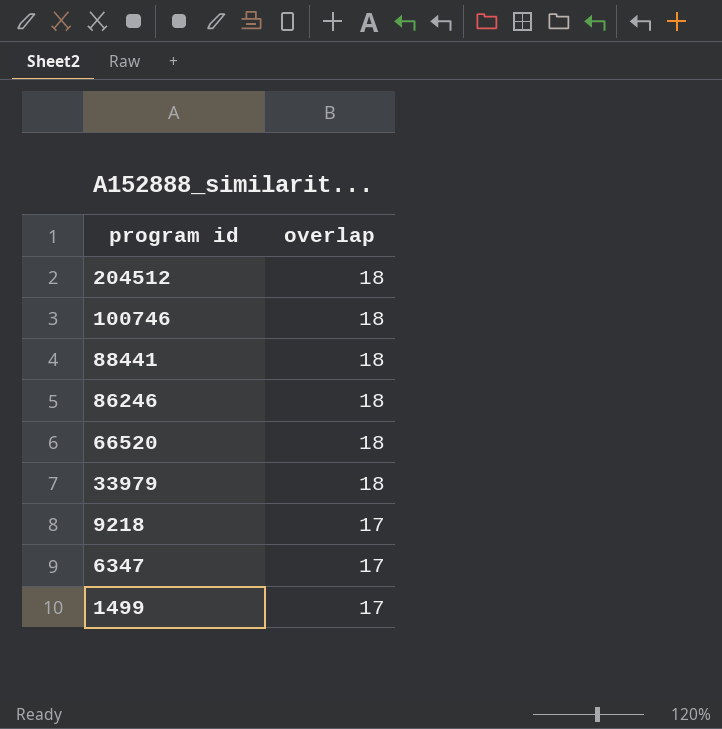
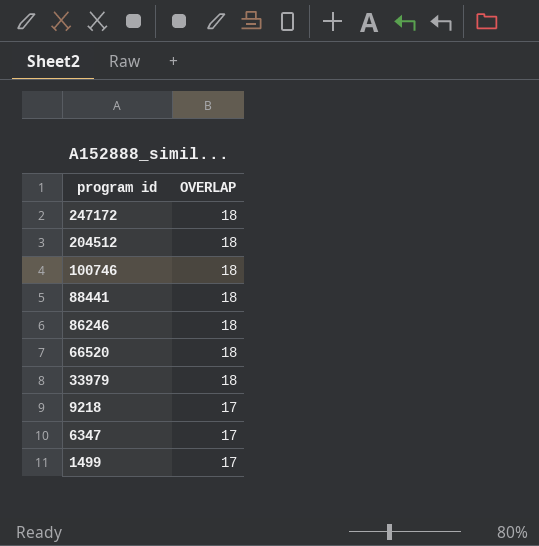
column name: overlap -> OVERLAP
row 247172: none -> 18

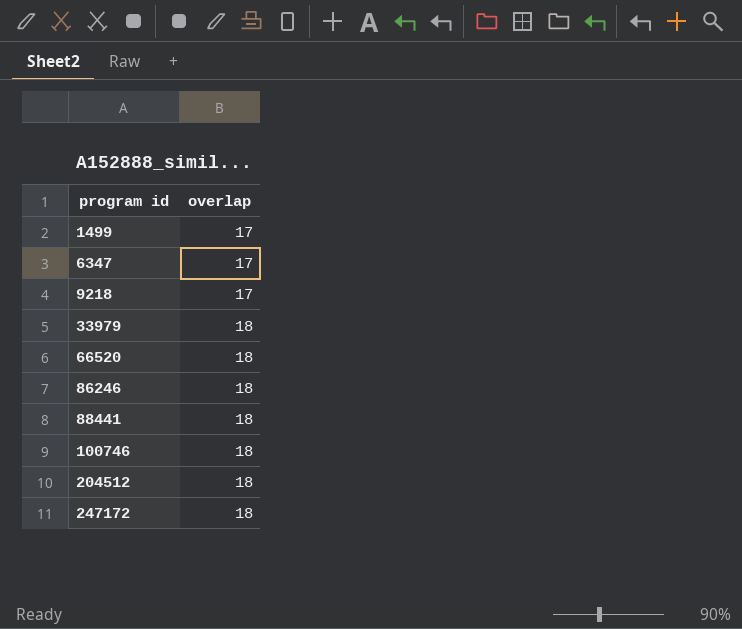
row order: program id descending -> program id ascending
column name: OVERLAP -> overlap

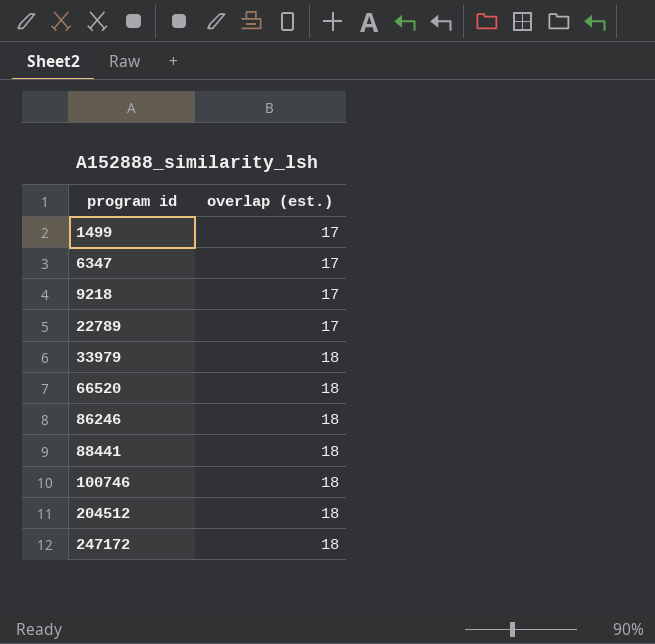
column name: overlap -> overlap (est.)
row 22789: none -> 17

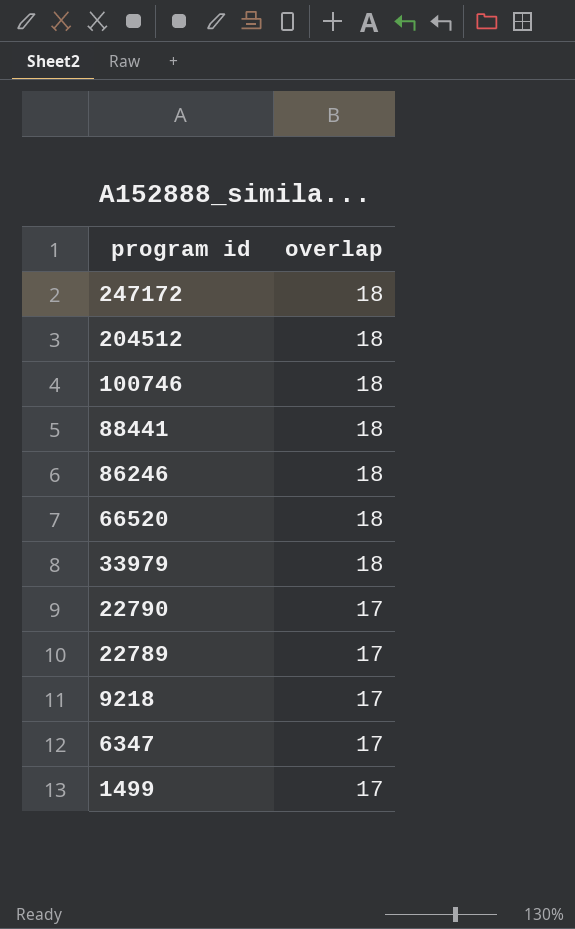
row order: program id ascending -> program id descending
column name: overlap (est.) -> overlap
row 22790: none -> 17

